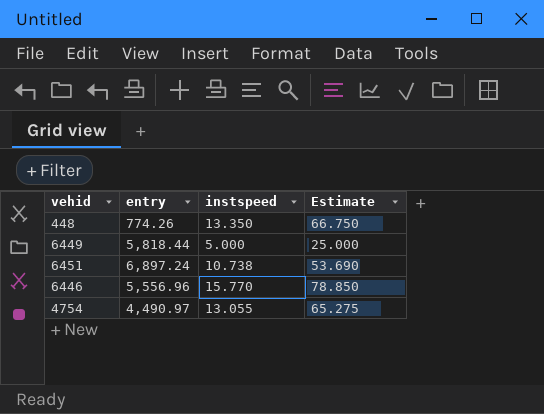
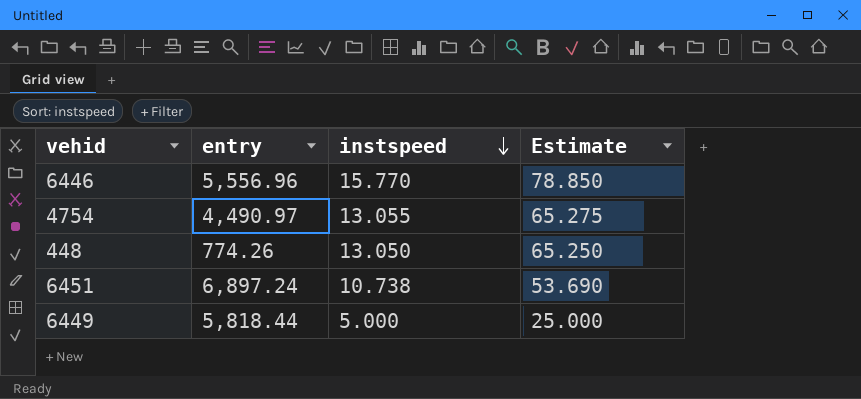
row order: none -> instspeed descending
448 | instspeed: 13.350 -> 13.050
448 | Estimate: 66.750 -> 65.250

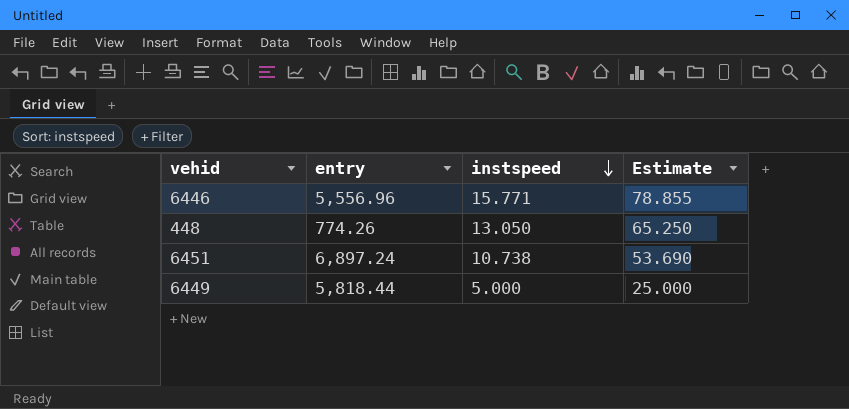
row 4754: 4,490.97 | 13.055 | 65.275 -> none
6446 | instspeed: 15.770 -> 15.771
6446 | Estimate: 78.850 -> 78.855

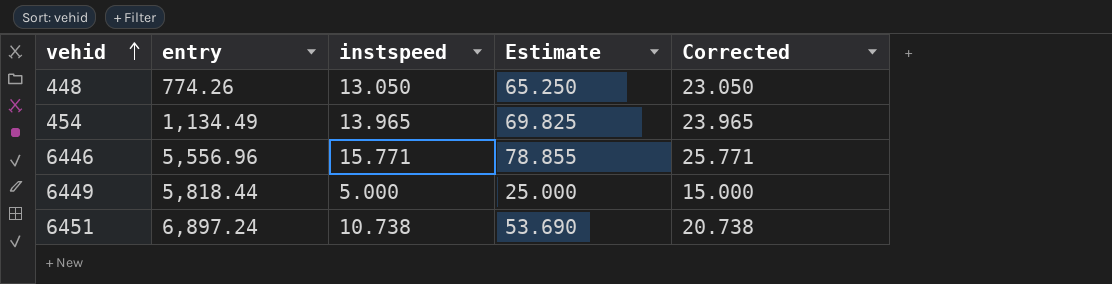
row order: instspeed descending -> vehid ascending
column Corrected | formula: none -> [instspeed] + 10
row 454: none -> 1,134.49 | 13.965 | 69.825 | 23.965

